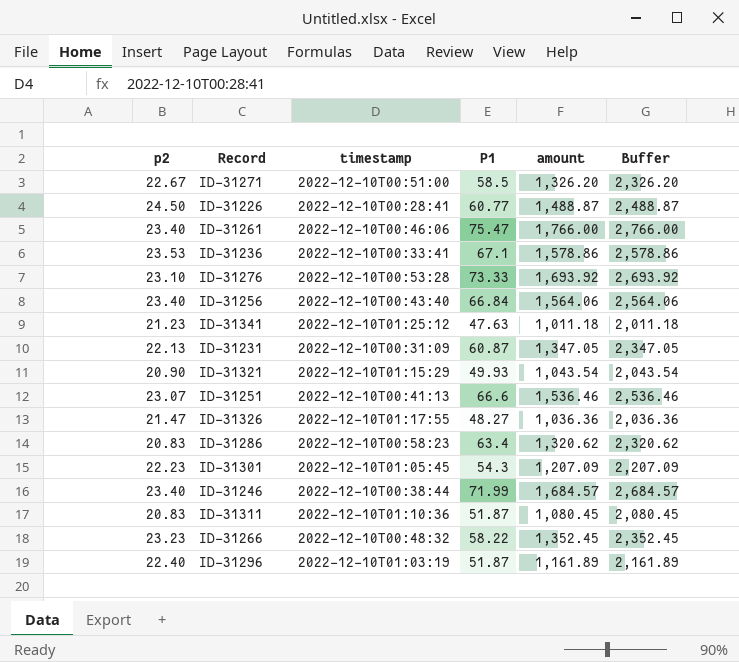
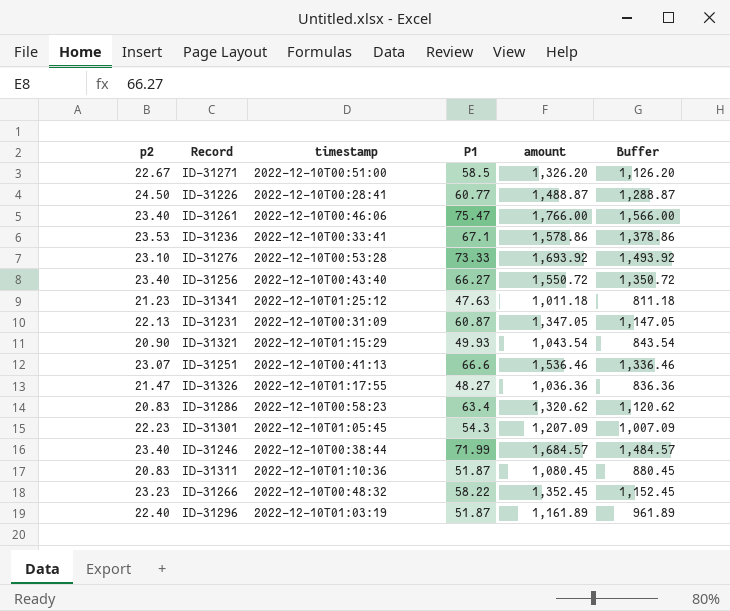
column Buffer | formula: [amount] + 1000 -> [amount] - 200
ID-31256 | P1: 66.84 -> 66.27
ID-31256 | amount: 1,564.06 -> 1,550.72

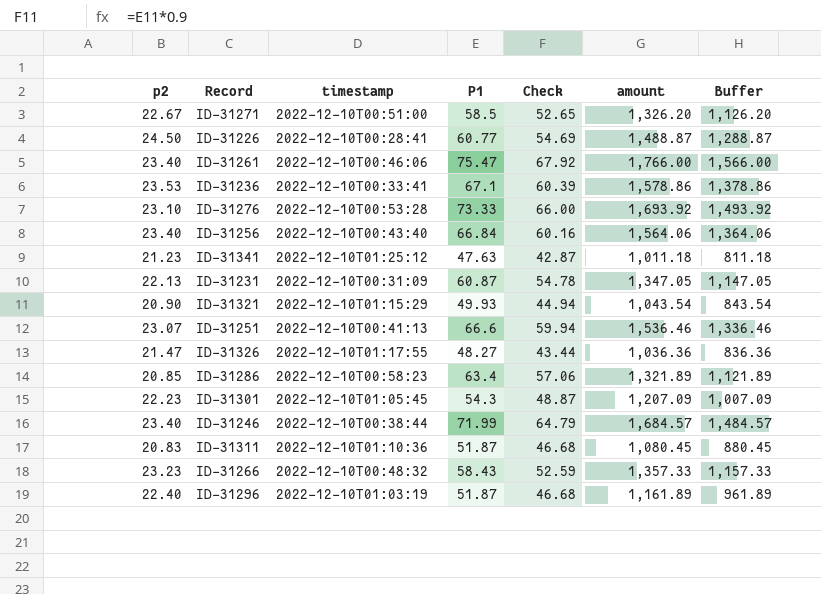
column Check | formula: none -> [P1] * 0.9
ID-31256 | P1: 66.27 -> 66.84
ID-31256 | amount: 1,550.72 -> 1,564.06
ID-31256 | Buffer: 1,350.72 -> 1,364.06
ID-31286 | p2: 20.83 -> 20.85
ID-31286 | amount: 1,320.62 -> 1,321.89
ID-31286 | Buffer: 1,120.62 -> 1,121.89
ID-31266 | P1: 58.22 -> 58.43
ID-31266 | amount: 1,352.45 -> 1,357.33
ID-31266 | Buffer: 1,152.45 -> 1,157.33

